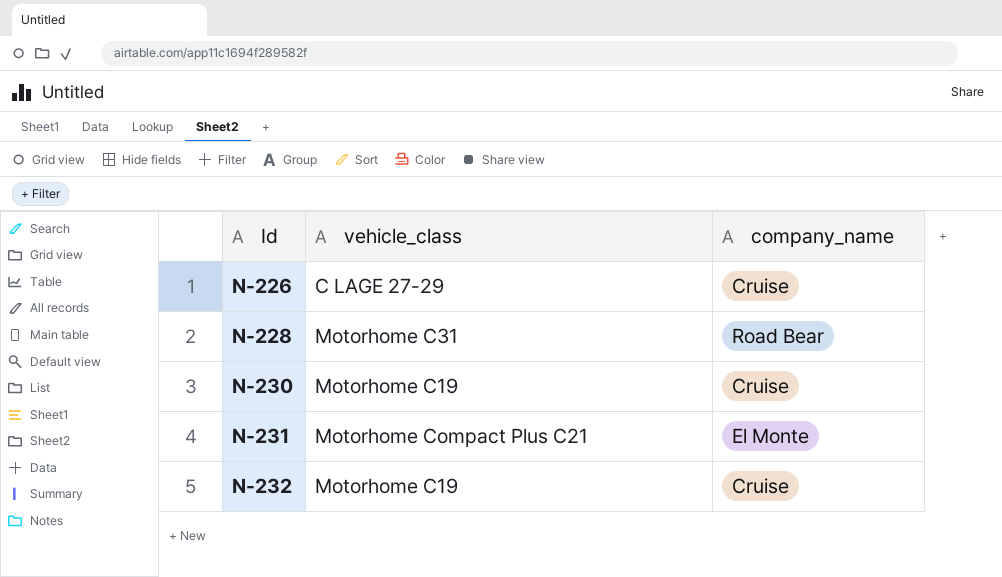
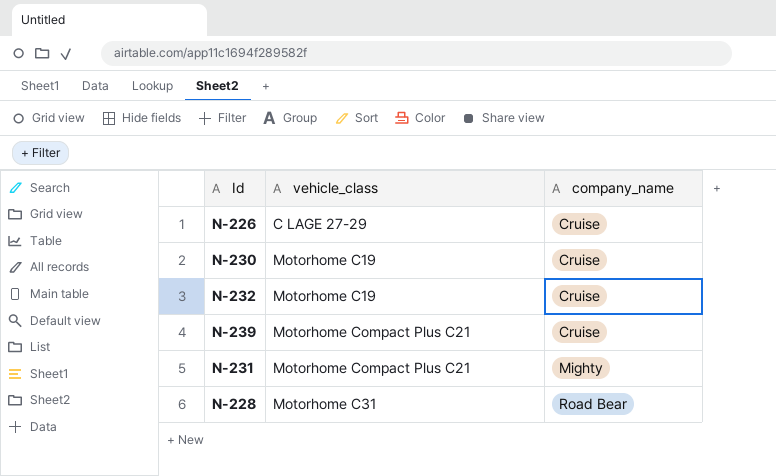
row order: Id ascending -> company_name ascending
row N-239: none -> Motorhome Compact Plus C21 | Cruise
N-231 | company_name: El Monte -> Mighty

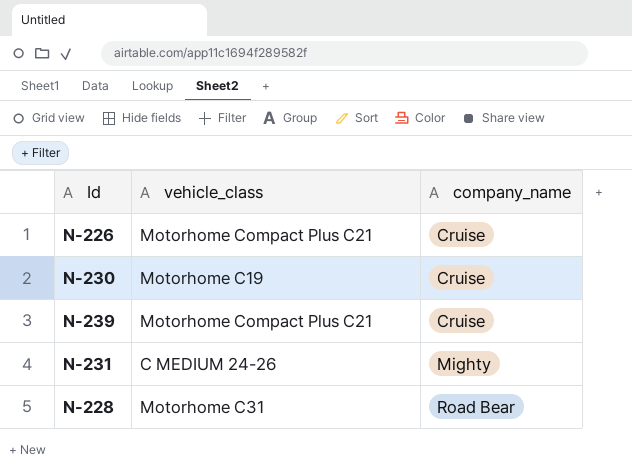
row N-232: Motorhome C19 | Cruise -> none
N-226 | vehicle_class: C LAGE 27-29 -> Motorhome Compact Plus C21
N-231 | vehicle_class: Motorhome Compact Plus C21 -> C MEDIUM 24-26

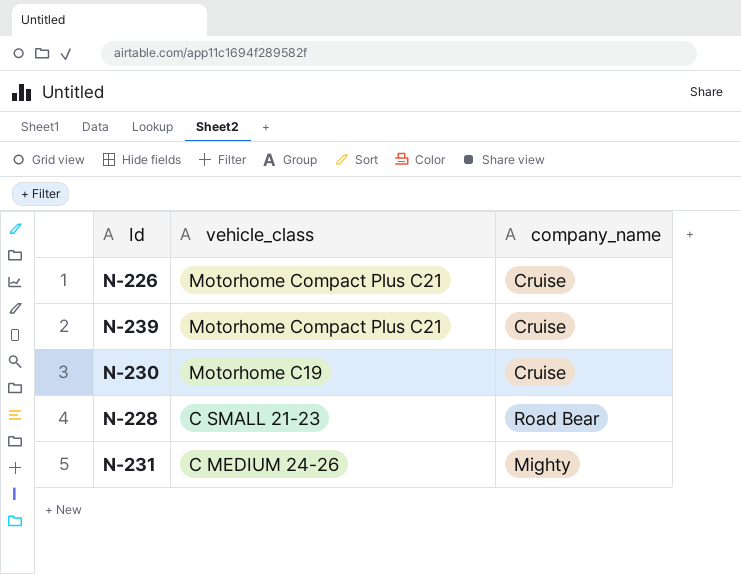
row order: company_name ascending -> vehicle_class descending
N-228 | vehicle_class: Motorhome C31 -> C SMALL 21-23

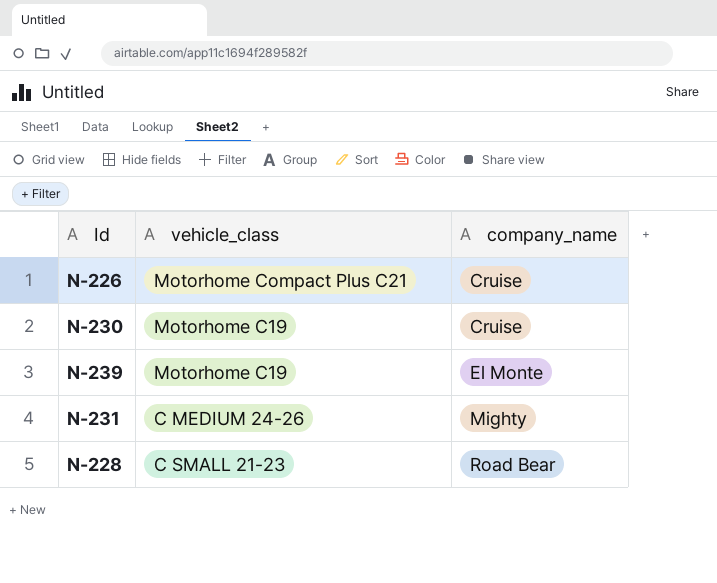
row order: vehicle_class descending -> company_name ascending
N-239 | vehicle_class: Motorhome Compact Plus C21 -> Motorhome C19
N-239 | company_name: Cruise -> El Monte

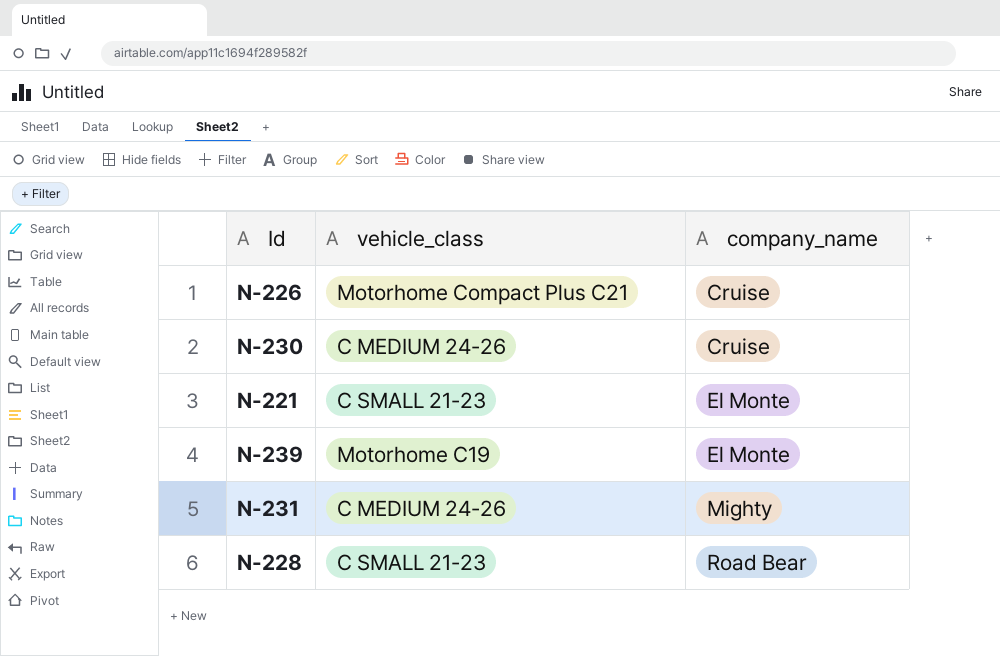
N-230 | vehicle_class: Motorhome C19 -> C MEDIUM 24-26
row N-221: none -> C SMALL 21-23 | El Monte

